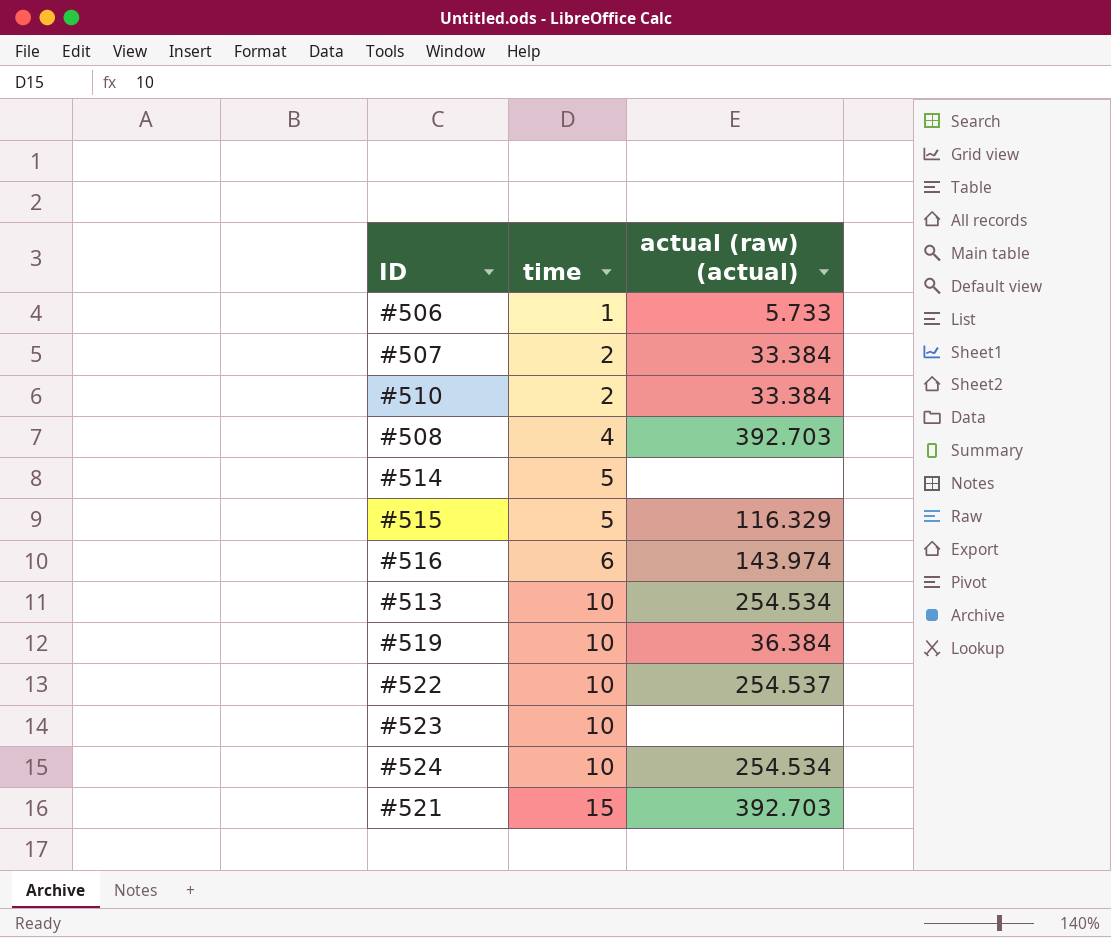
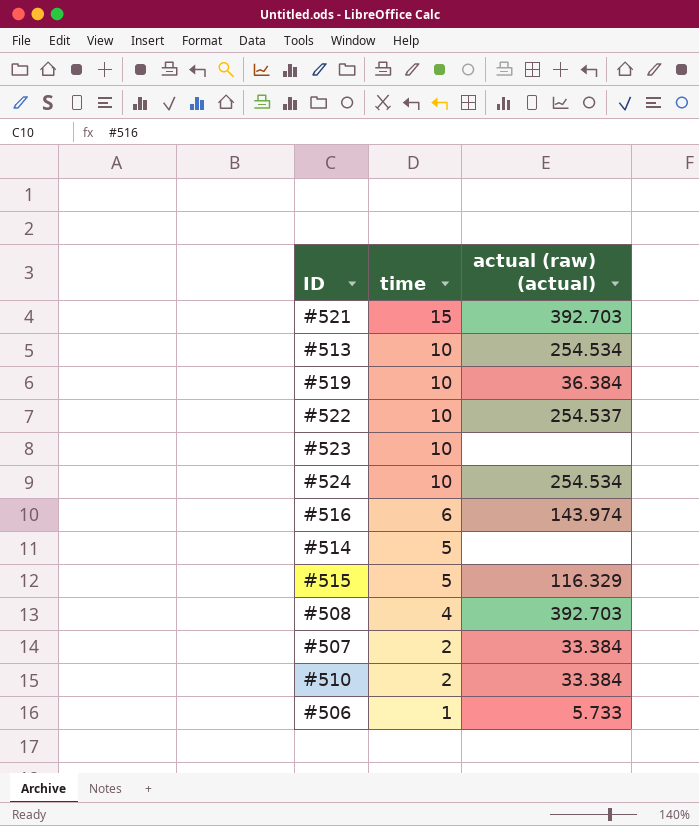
row order: time ascending -> time descending

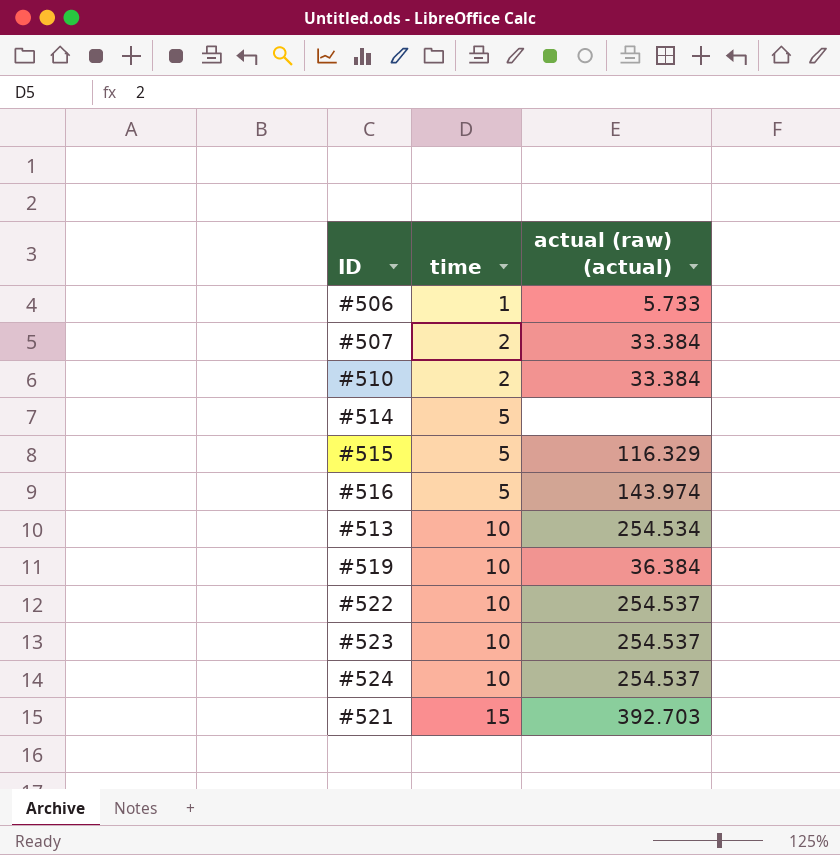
row order: time descending -> time ascending
row #508: 4 | 392.703 -> none
#516 | time: 6 -> 5
#523 | actual (raw) (actual): none -> 254.537
#524 | actual (raw) (actual): 254.534 -> 254.537

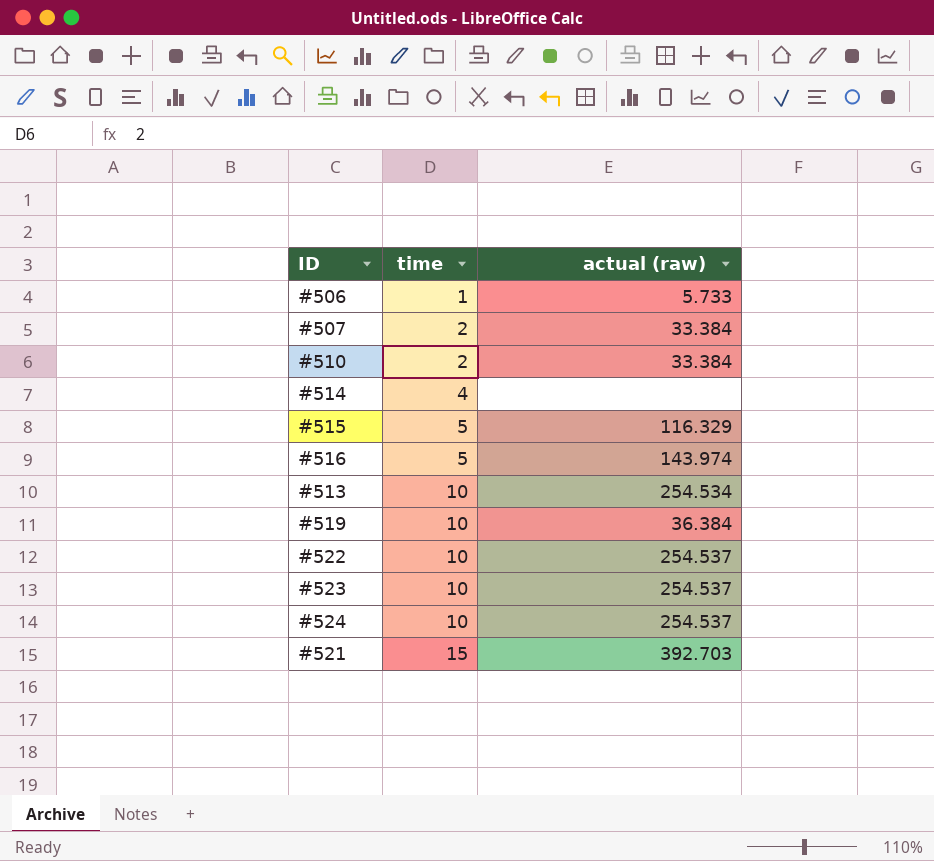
column name: actual (raw) (actual) -> actual (raw)
#514 | time: 5 -> 4

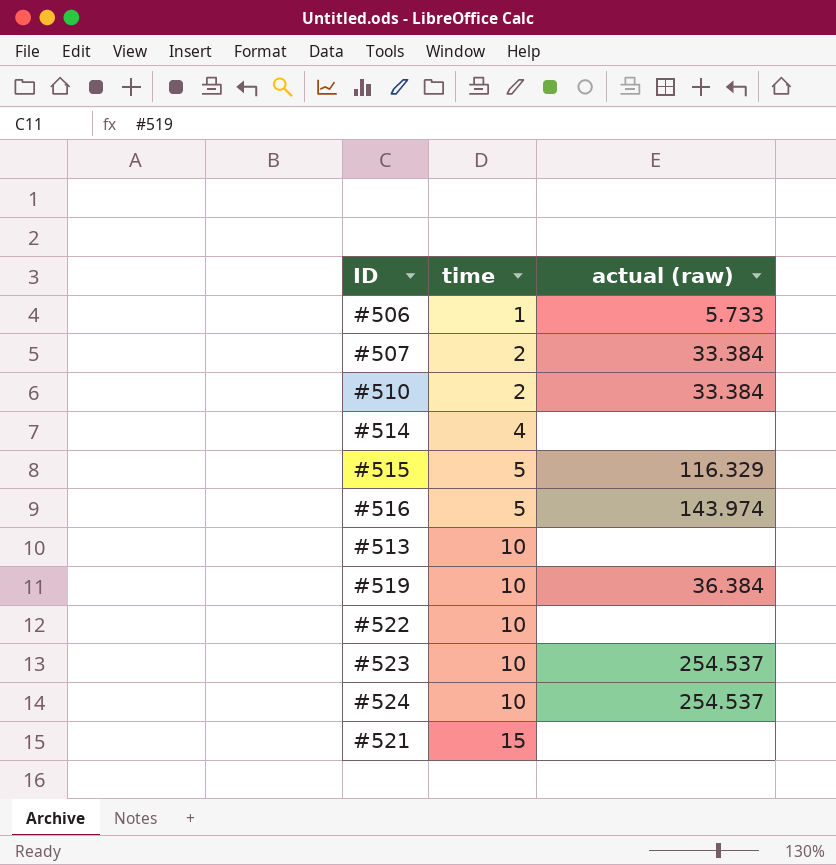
#513 | actual (raw): 254.534 -> none
#522 | actual (raw): 254.537 -> none
#521 | actual (raw): 392.703 -> none

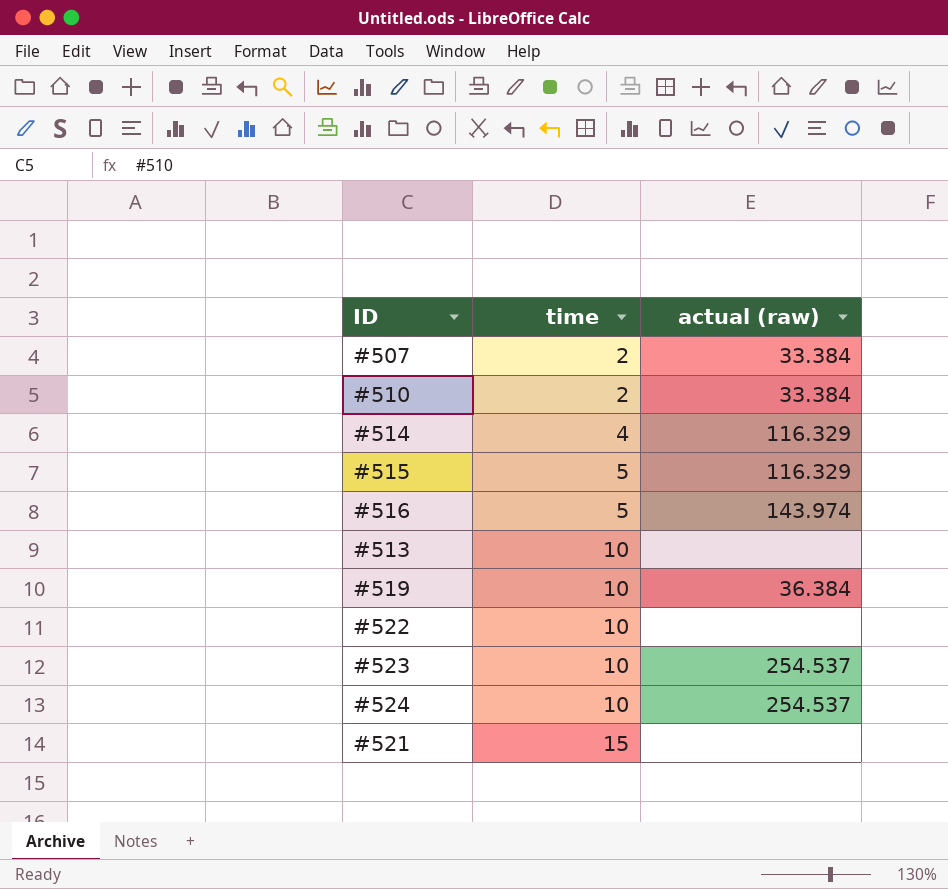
row #506: 1 | 5.733 -> none
#514 | actual (raw): none -> 116.329

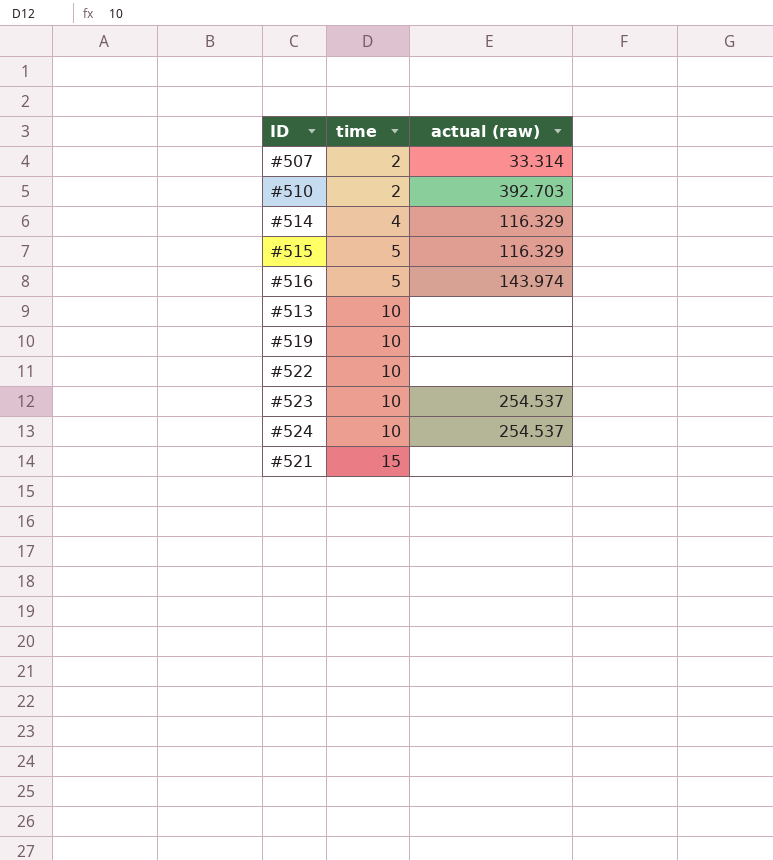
#507 | actual (raw): 33.384 -> 33.314
#510 | actual (raw): 33.384 -> 392.703
#519 | actual (raw): 36.384 -> none

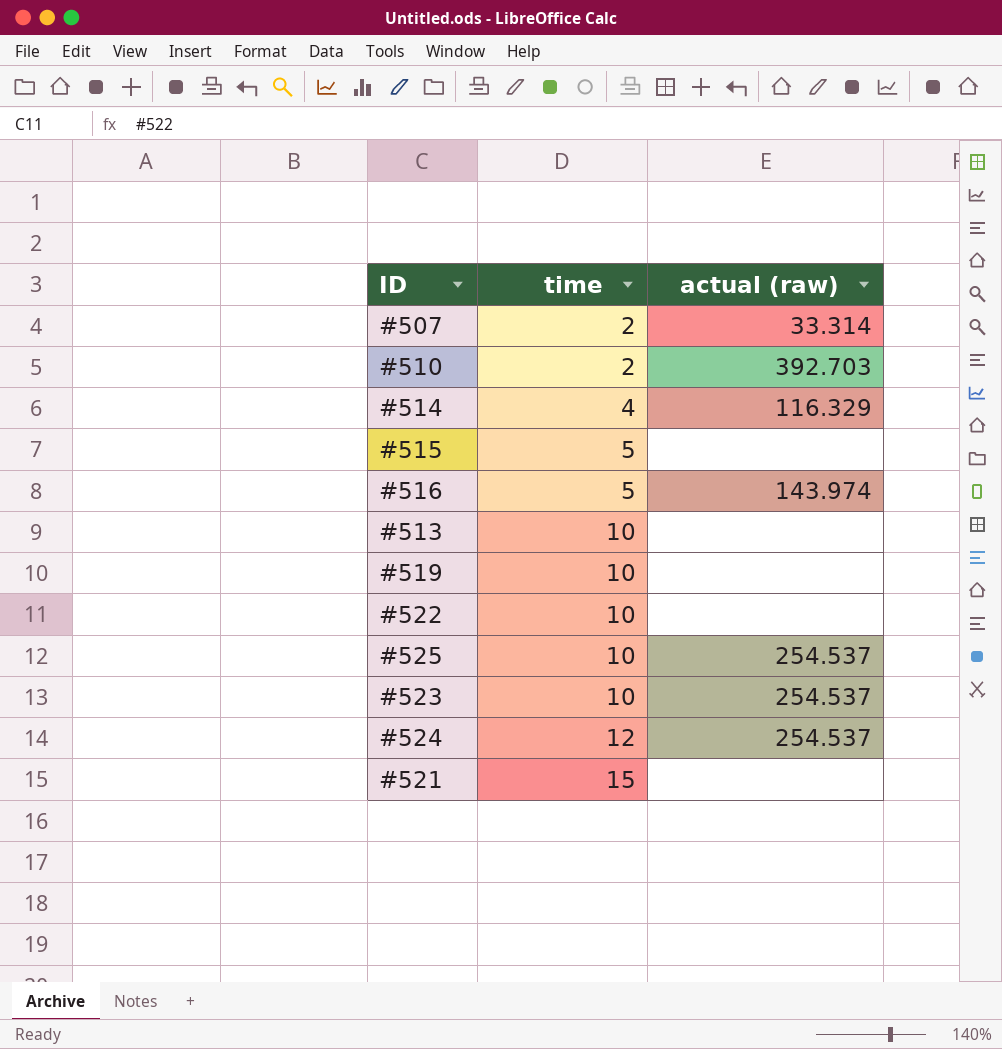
#515 | actual (raw): 116.329 -> none
row #525: none -> 10 | 254.537
#524 | time: 10 -> 12

